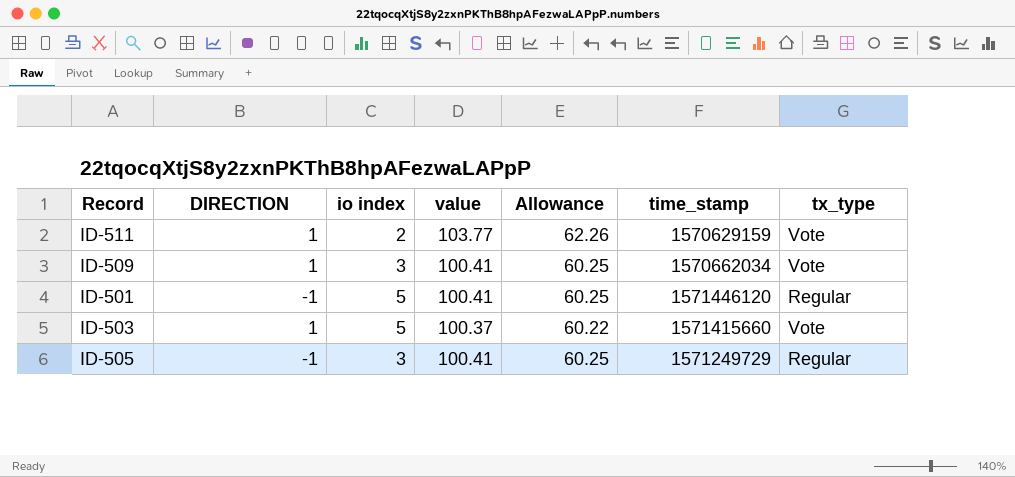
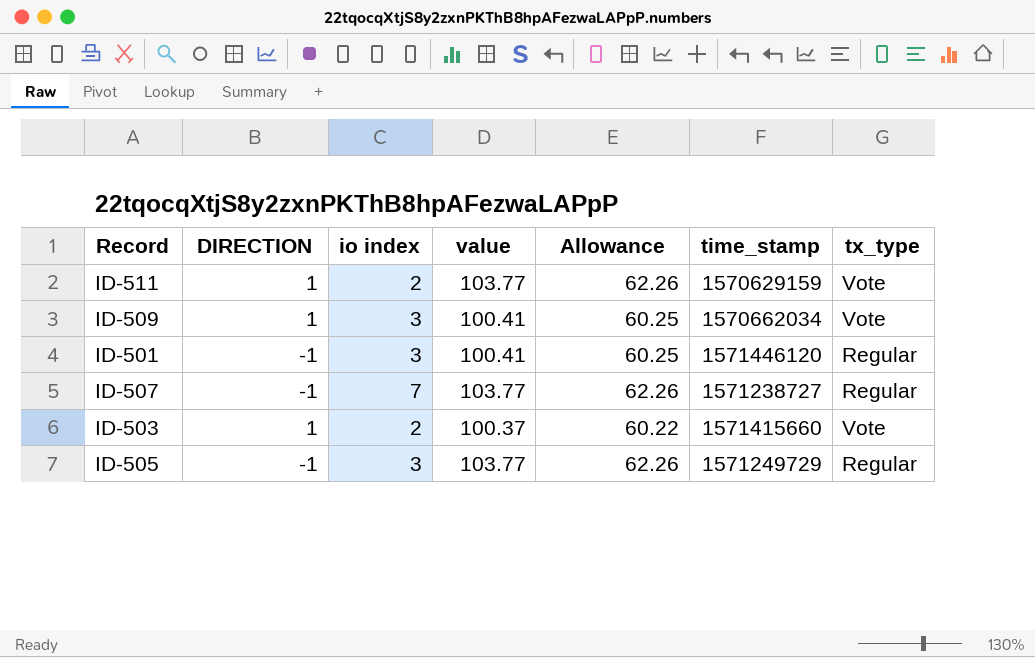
ID-501 | io index: 5 -> 3
row ID-507: none -> -1 | 7 | 103.77 | 62.26 | 1571238727 | Regular
ID-503 | io index: 5 -> 2
ID-505 | value: 100.41 -> 103.77
ID-505 | Allowance: 60.25 -> 62.26

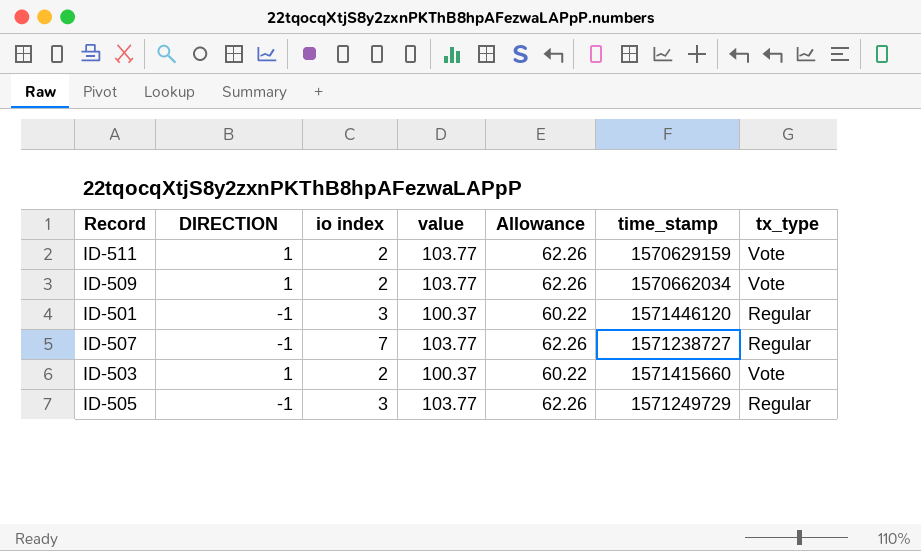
ID-509 | io index: 3 -> 2
ID-509 | value: 100.41 -> 103.77
ID-509 | Allowance: 60.25 -> 62.26
ID-501 | value: 100.41 -> 100.37
ID-501 | Allowance: 60.25 -> 60.22

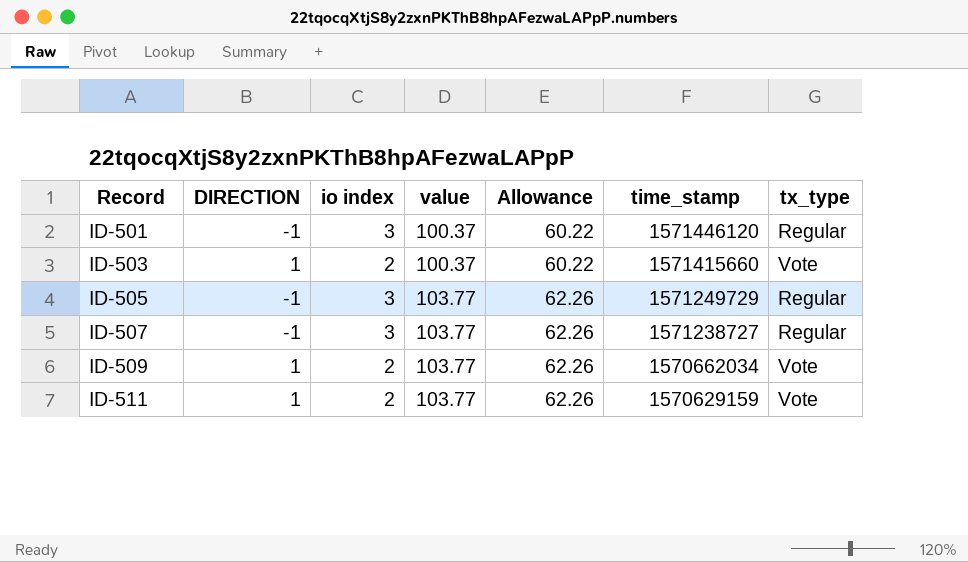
row order: none -> Record ascending
ID-507 | io index: 7 -> 3

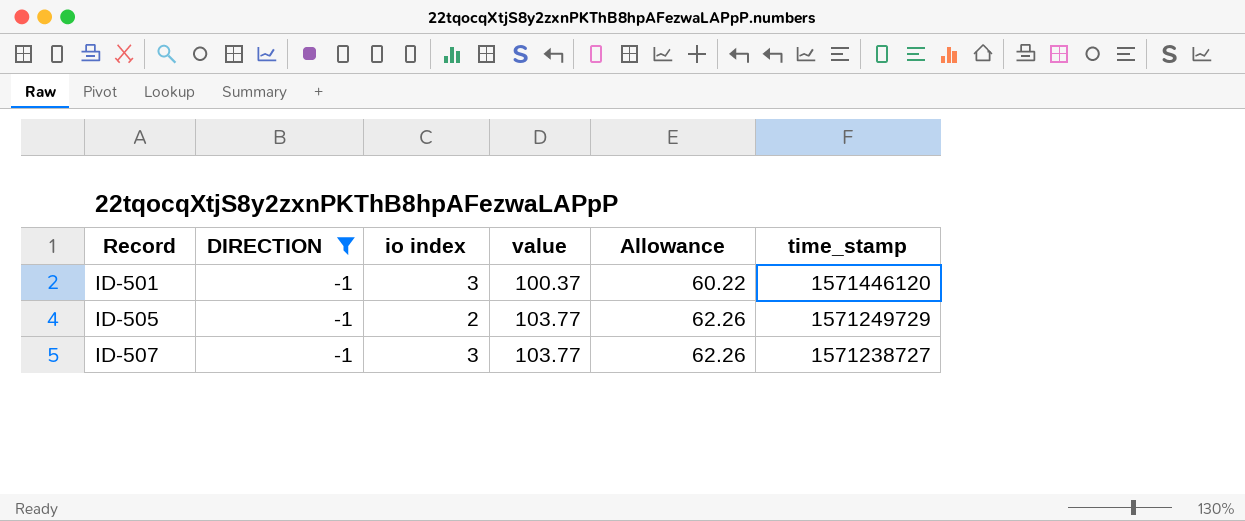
filter: none -> DIRECTION = -1
column tx_type | position: 7 -> none
ID-505 | io index: 3 -> 2

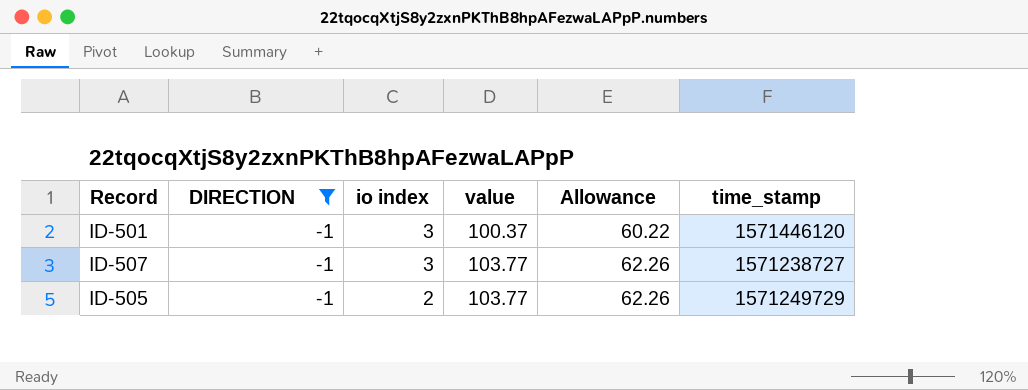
row order: Record ascending -> io index descending

